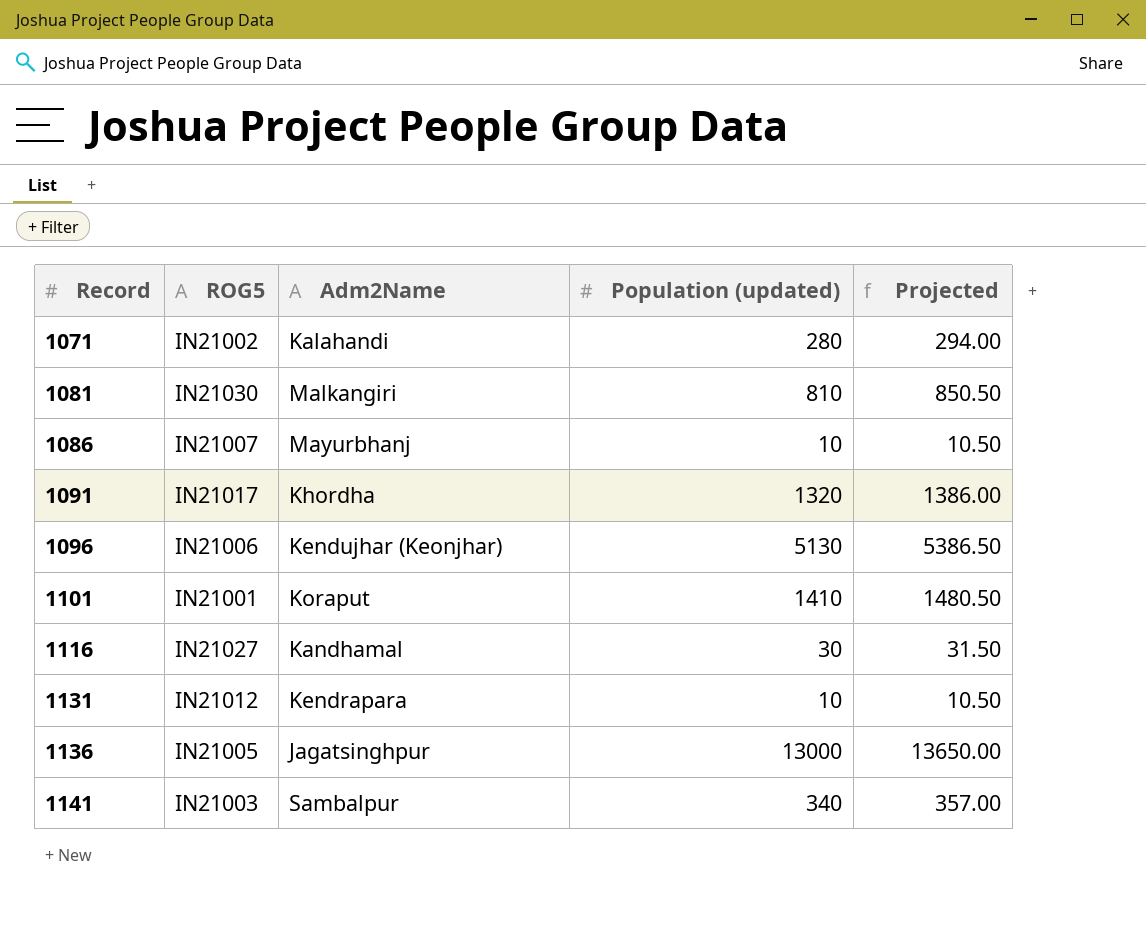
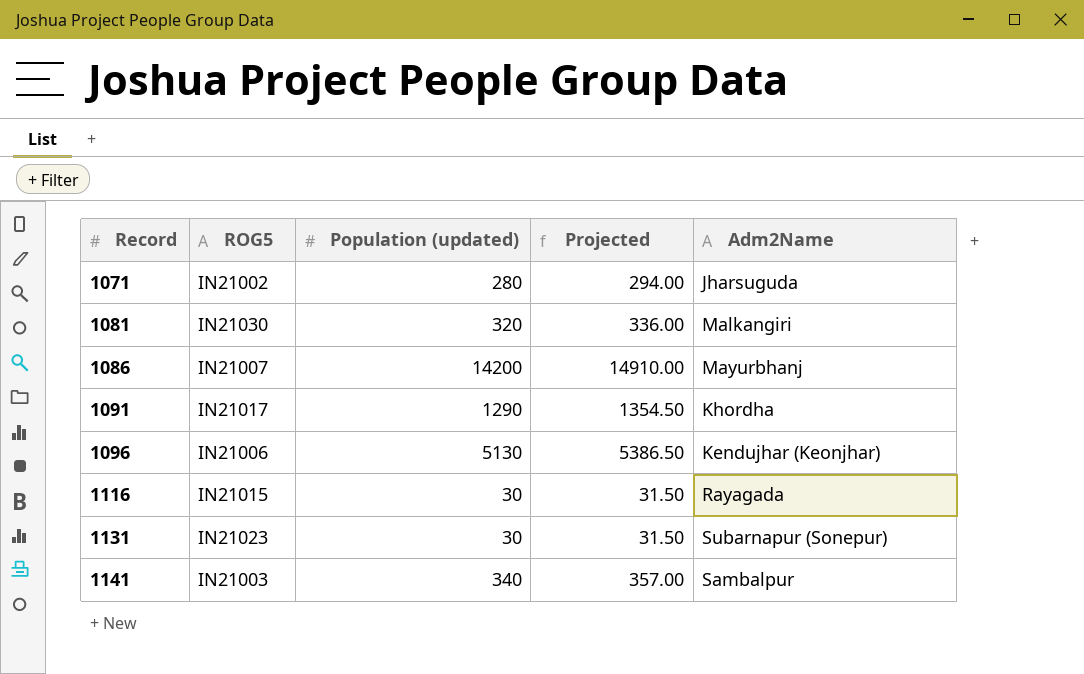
column Adm2Name | position: 3 -> 5
row 1101: IN21001 | Koraput | 1410 | 1480.50 -> none
row 1136: IN21005 | Jagatsinghpur | 13000 | 13650.00 -> none
1071 | Adm2Name: Kalahandi -> Jharsuguda
1081 | Population (updated): 810 -> 320
1081 | Projected: 850.50 -> 336.00
1086 | Population (updated): 10 -> 14200
1086 | Projected: 10.50 -> 14910.00
1091 | Population (updated): 1320 -> 1290
1091 | Projected: 1386.00 -> 1354.50
1116 | ROG5: IN21027 -> IN21015
1116 | Adm2Name: Kandhamal -> Rayagada
1131 | ROG5: IN21012 -> IN21023
1131 | Population (updated): 10 -> 30
1131 | Projected: 10.50 -> 31.50
1131 | Adm2Name: Kendrapara -> Subarnapur (Sonepur)

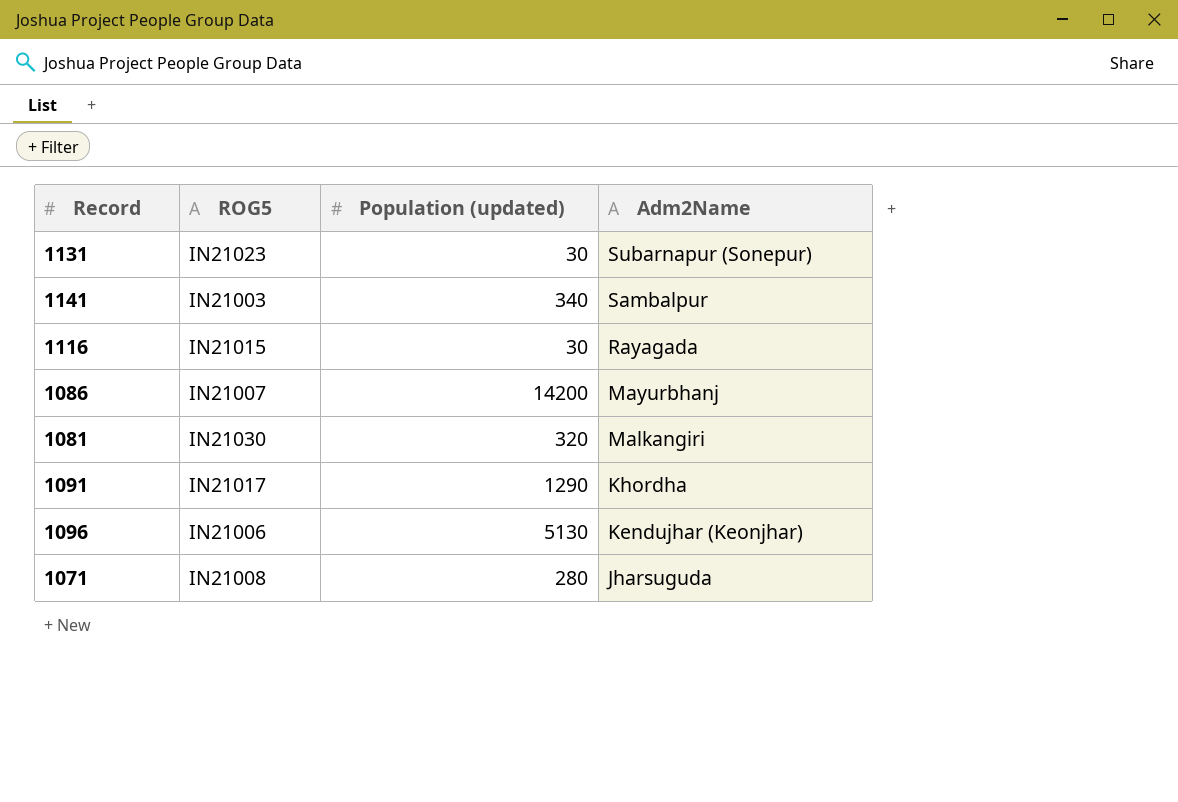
row order: Record ascending -> Adm2Name descending
column Projected | formula: [Population (updated)] * 1.05 -> none
1071 | ROG5: IN21002 -> IN21008

